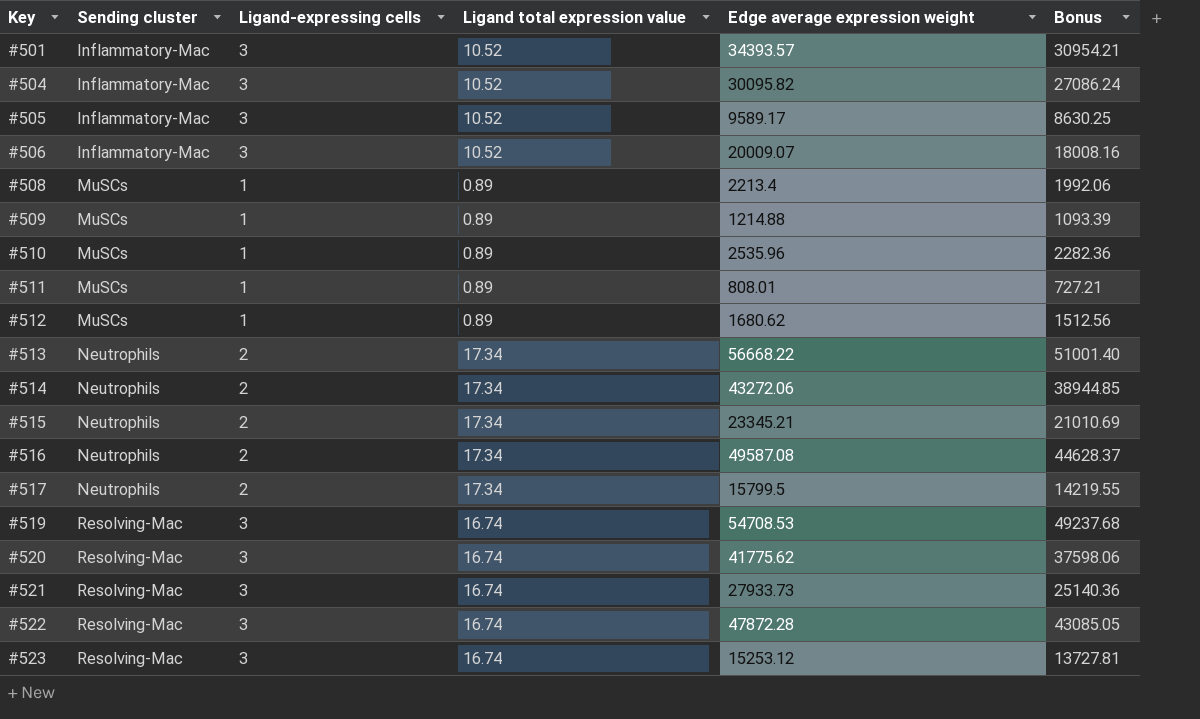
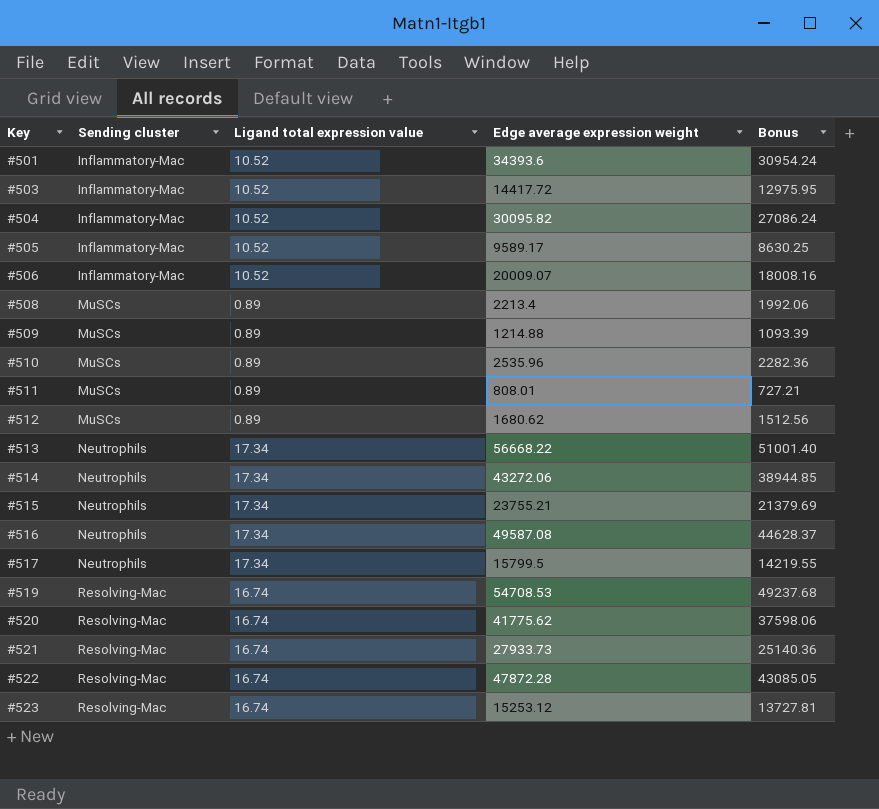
column Ligand-expressing cells | position: 3 -> none
#501 | Edge average expression weight: 34393.57 -> 34393.6
#501 | Bonus: 30954.21 -> 30954.24
row #503: none -> Inflammatory-Mac | 10.52 | 14417.72 | 12975.95
#515 | Edge average expression weight: 23345.21 -> 23755.21
#515 | Bonus: 21010.69 -> 21379.69

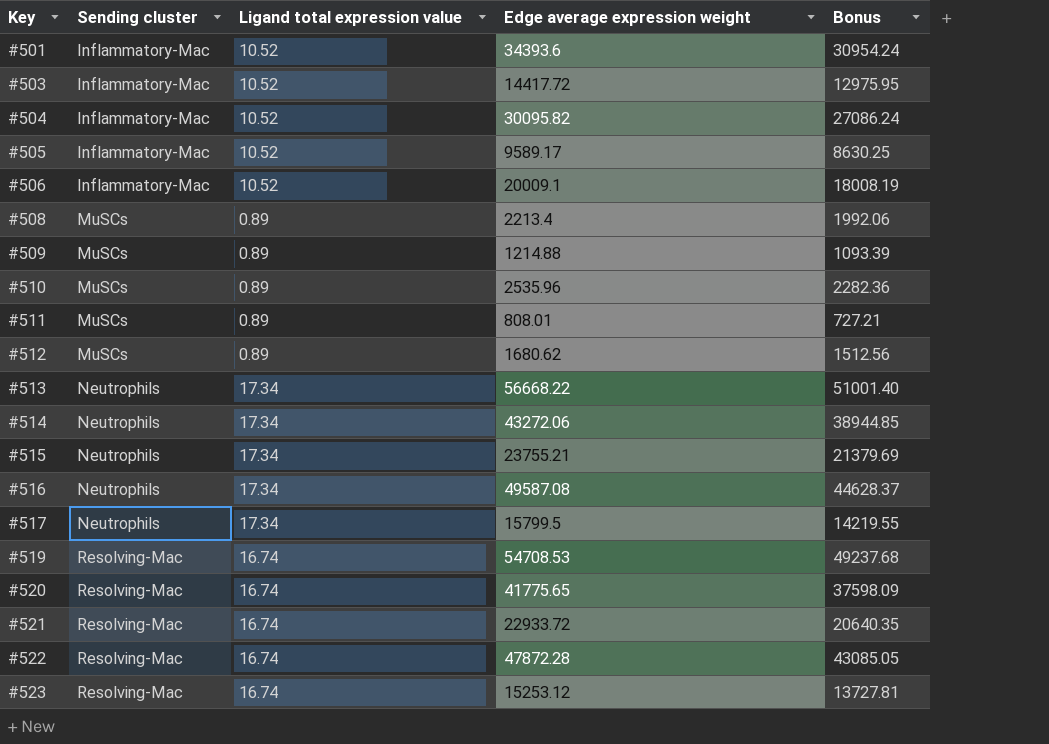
#506 | Edge average expression weight: 20009.07 -> 20009.1
#506 | Bonus: 18008.16 -> 18008.19
#520 | Edge average expression weight: 41775.62 -> 41775.65
#520 | Bonus: 37598.06 -> 37598.09
#521 | Edge average expression weight: 27933.73 -> 22933.72
#521 | Bonus: 25140.36 -> 20640.35

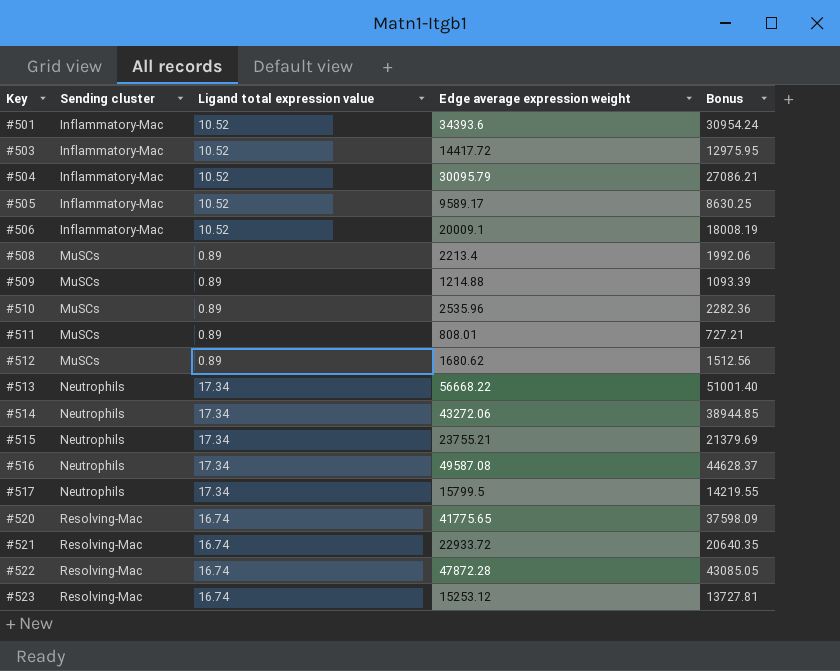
row #519: Resolving-Mac | 16.74 | 54708.53 | 49237.68 -> none
#504 | Edge average expression weight: 30095.82 -> 30095.79
#504 | Bonus: 27086.24 -> 27086.21

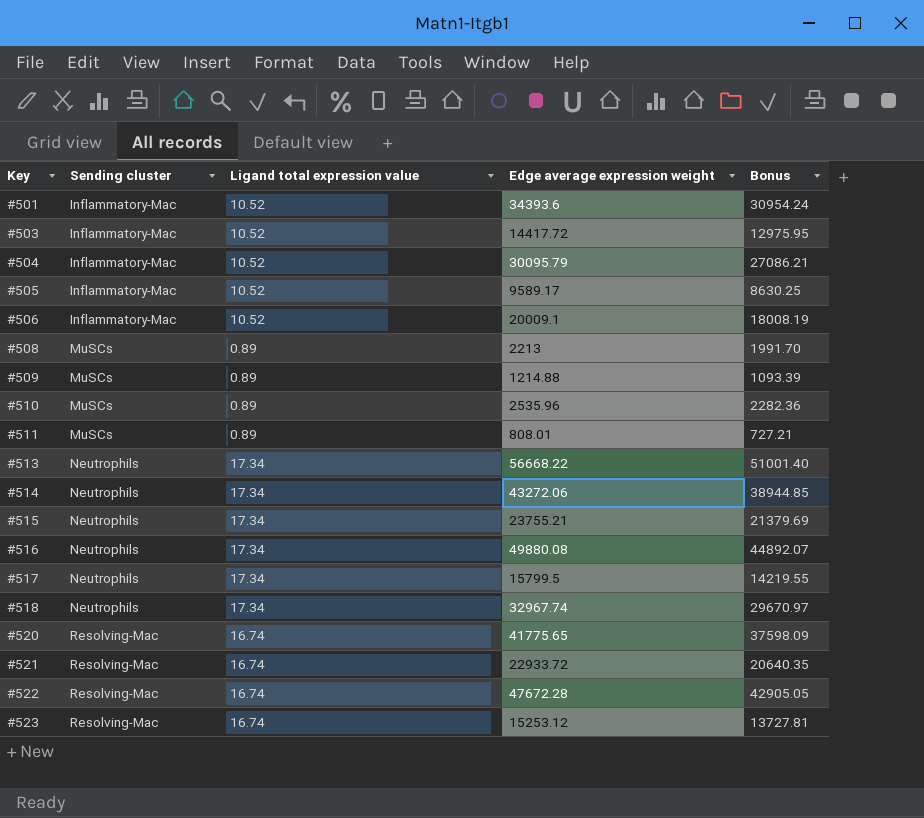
row #512: MuSCs | 0.89 | 1680.62 | 1512.56 -> none
#508 | Edge average expression weight: 2213.4 -> 2213
#508 | Bonus: 1992.06 -> 1991.70
#516 | Edge average expression weight: 49587.08 -> 49880.08
#516 | Bonus: 44628.37 -> 44892.07
row #518: none -> Neutrophils | 17.34 | 32967.74 | 29670.97
#522 | Edge average expression weight: 47872.28 -> 47672.28
#522 | Bonus: 43085.05 -> 42905.05

